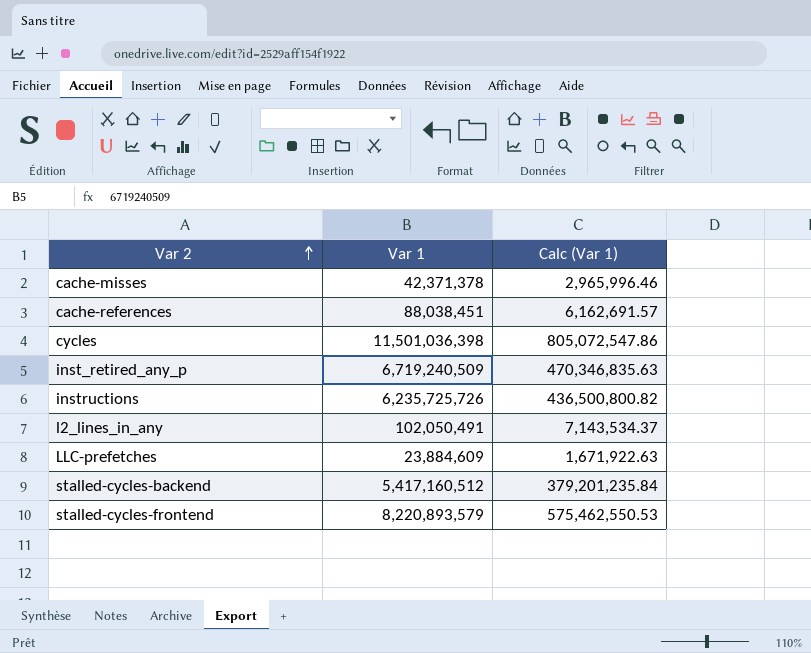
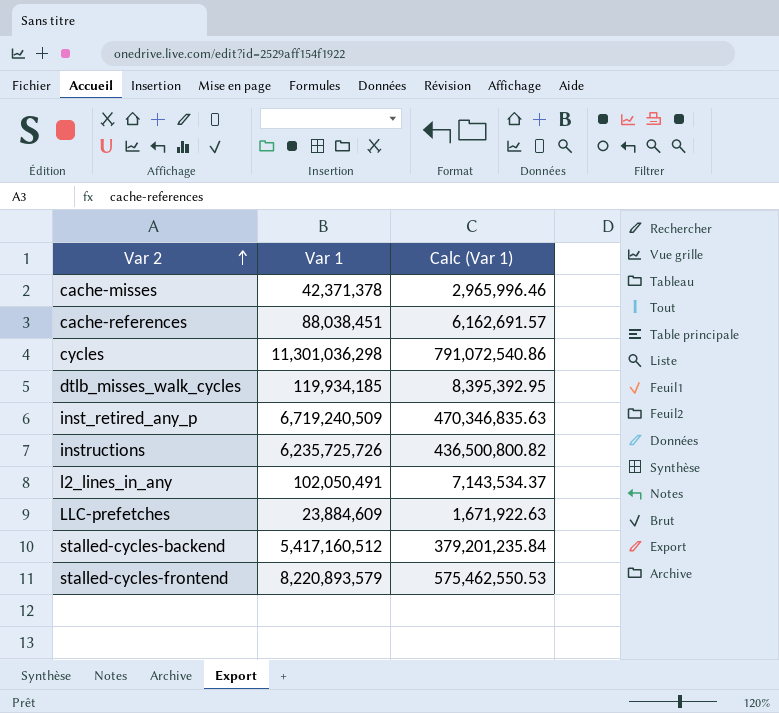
cycles | Var 1: 11,501,036,398 -> 11,301,036,298
cycles | Calc (Var 1): 805,072,547.86 -> 791,072,540.86
row dtlb_misses_walk_cycles: none -> 119,934,185 | 8,395,392.95

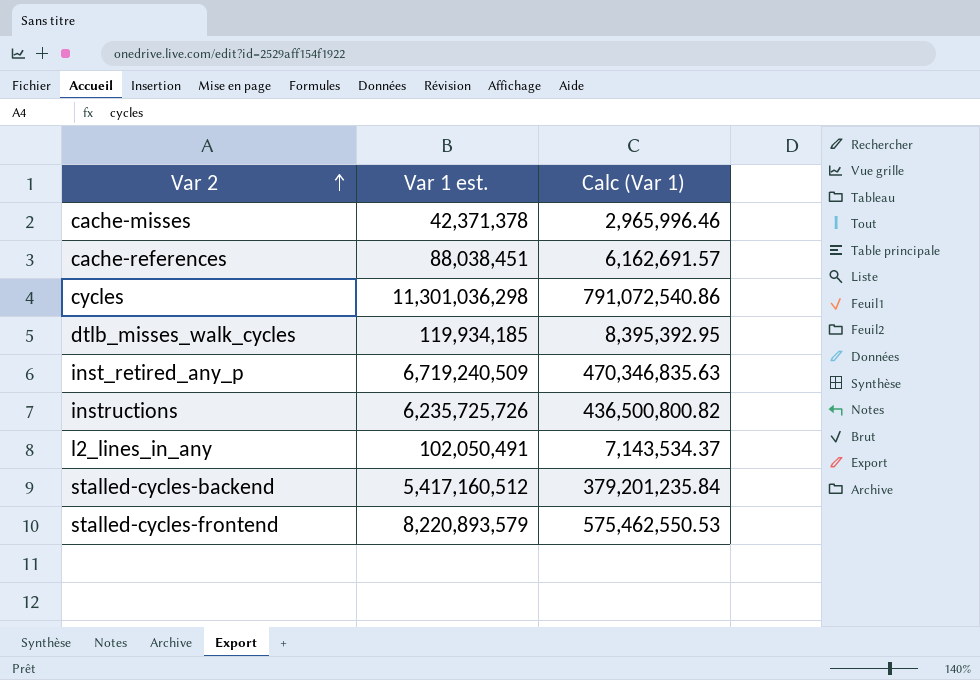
column name: Var 1 -> Var 1 est.
row LLC-prefetches: 23,884,609 | 1,671,922.63 -> none

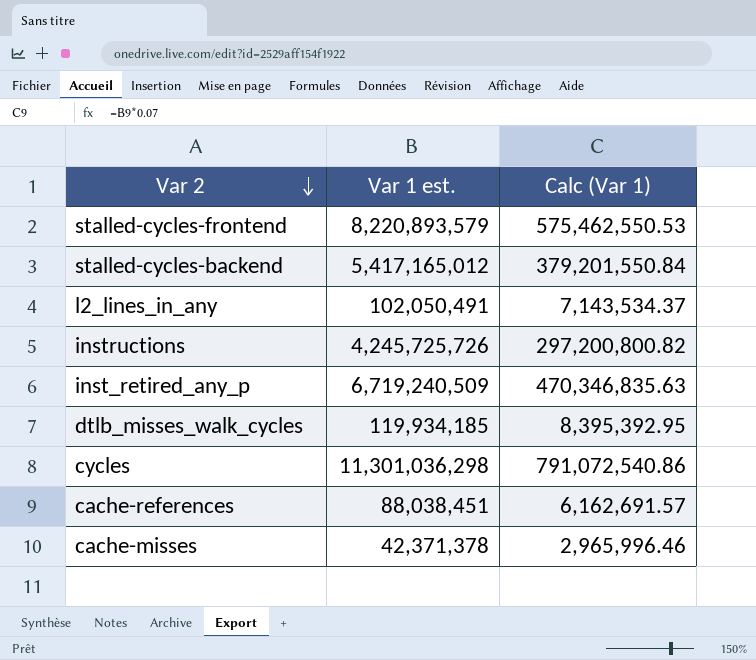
row order: Var 2 ascending -> Var 2 descending
stalled-cycles-backend | Var 1 est.: 5,417,160,512 -> 5,417,165,012
stalled-cycles-backend | Calc (Var 1): 379,201,235.84 -> 379,201,550.84
instructions | Var 1 est.: 6,235,725,726 -> 4,245,725,726
instructions | Calc (Var 1): 436,500,800.82 -> 297,200,800.82

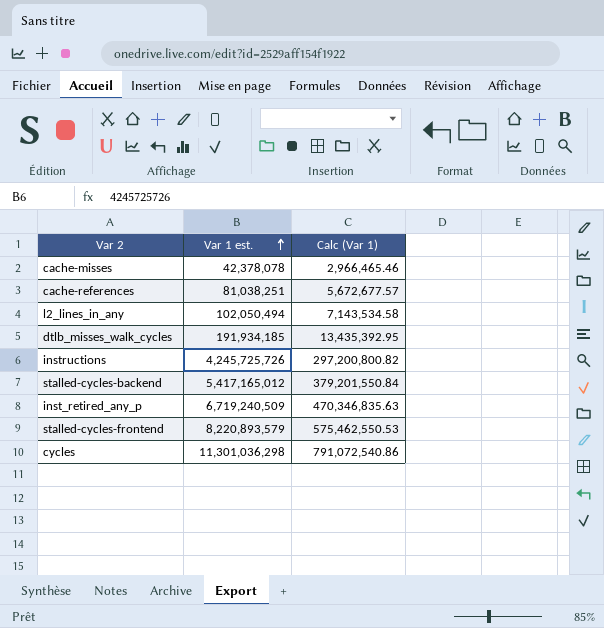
row order: Var 2 descending -> Var 1 est. ascending
cache-misses | Var 1 est.: 42,371,378 -> 42,378,078
cache-misses | Calc (Var 1): 2,965,996.46 -> 2,966,465.46
cache-references | Var 1 est.: 88,038,451 -> 81,038,251
cache-references | Calc (Var 1): 6,162,691.57 -> 5,672,677.57
l2_lines_in_any | Var 1 est.: 102,050,491 -> 102,050,494
l2_lines_in_any | Calc (Var 1): 7,143,534.37 -> 7,143,534.58
dtlb_misses_walk_cycles | Var 1 est.: 119,934,185 -> 191,934,185
dtlb_misses_walk_cycles | Calc (Var 1): 8,395,392.95 -> 13,435,392.95

